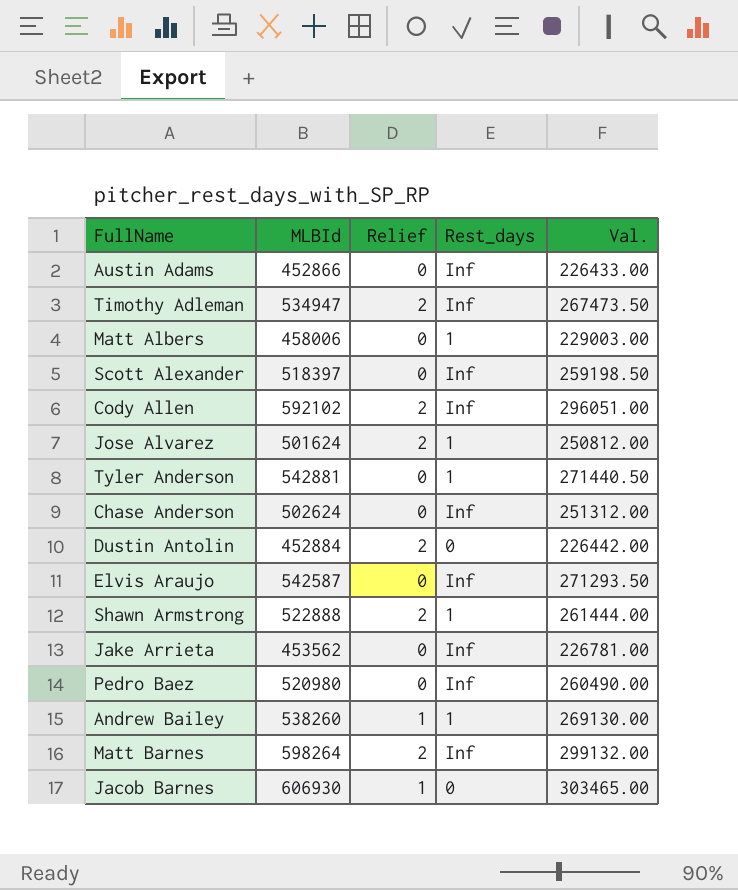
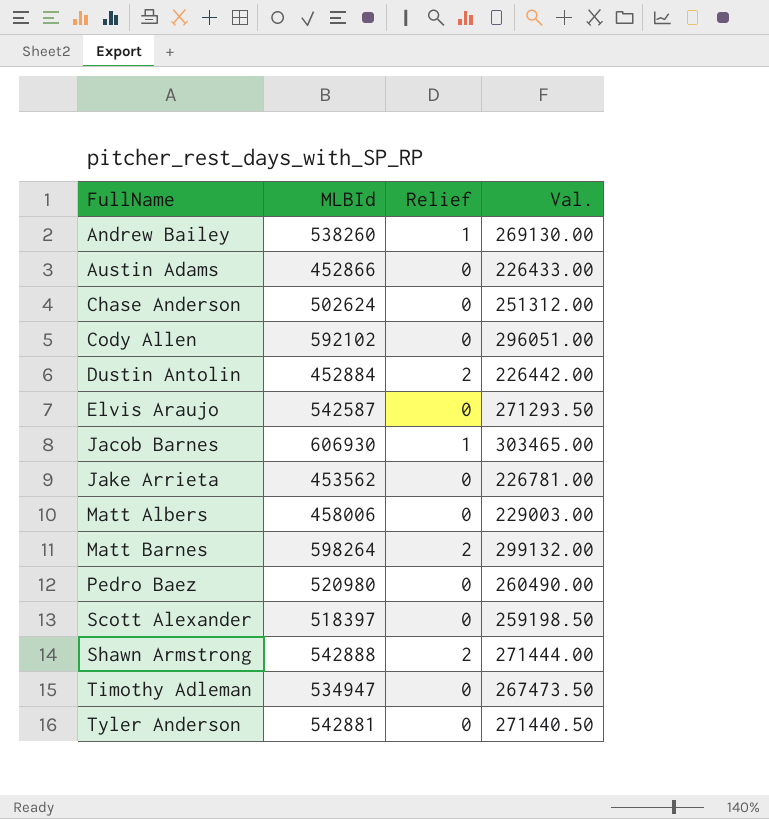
row order: none -> FullName ascending
column Rest_days | position: 4 -> none
row Jose Alvarez: 501624 | 2 | 1 | 250812.00 -> none
Cody Allen | Relief: 2 -> 0
Shawn Armstrong | MLBId: 522888 -> 542888
Shawn Armstrong | Val.: 261444.00 -> 271444.00
Timothy Adleman | Relief: 2 -> 0

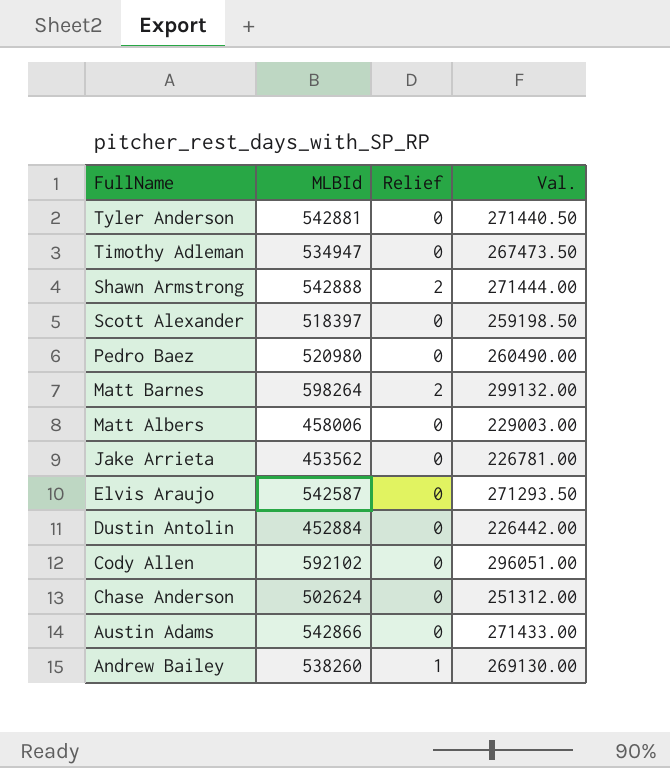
row order: FullName ascending -> FullName descending
row Jacob Barnes: 606930 | 1 | 303465.00 -> none
Dustin Antolin | Relief: 2 -> 0
Austin Adams | MLBId: 452866 -> 542866
Austin Adams | Val.: 226433.00 -> 271433.00

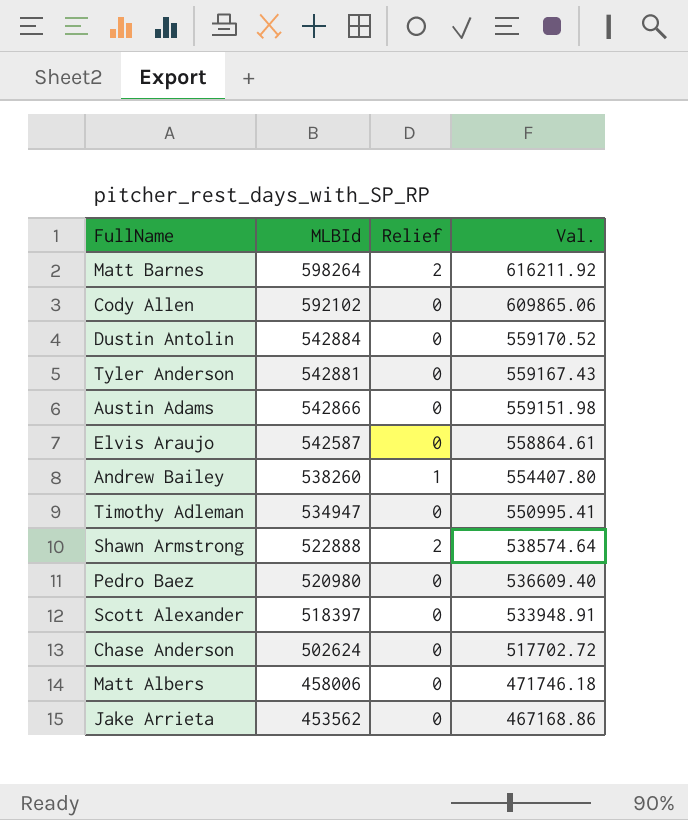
row order: FullName descending -> MLBId descending
column Val. | formula: [MLBId] * 0.5 -> [MLBId] * 1.03
Dustin Antolin | MLBId: 452884 -> 542884
Shawn Armstrong | MLBId: 542888 -> 522888

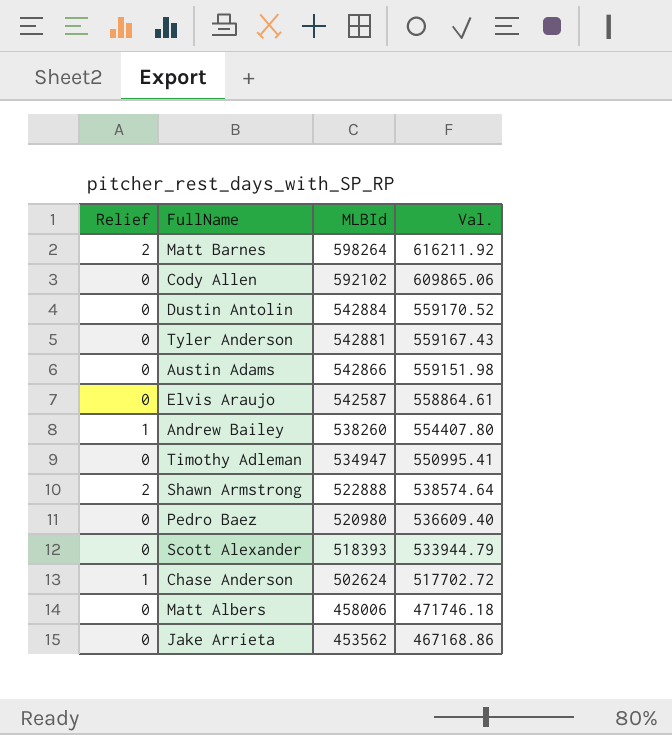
column Relief | position: 3 -> 1
Scott Alexander | MLBId: 518397 -> 518393
Scott Alexander | Val.: 533948.91 -> 533944.79
Chase Anderson | Relief: 0 -> 1

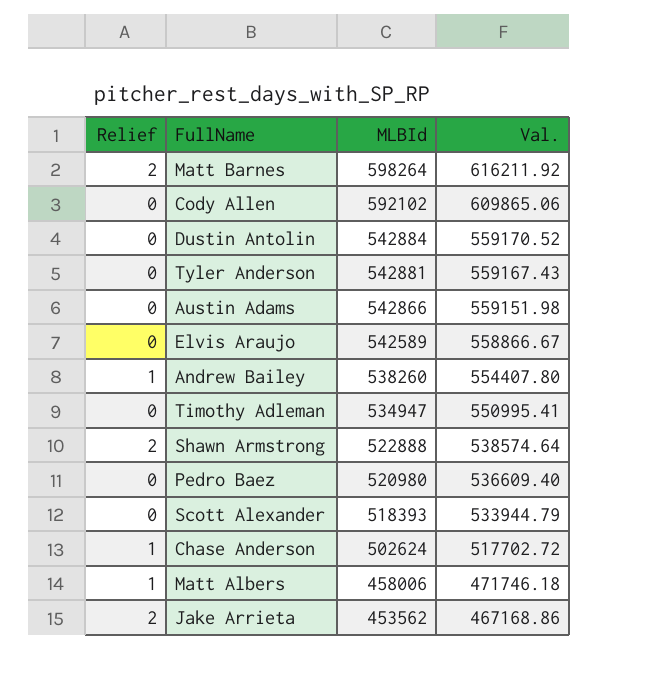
Elvis Araujo | MLBId: 542587 -> 542589
Elvis Araujo | Val.: 558864.61 -> 558866.67
Matt Albers | Relief: 0 -> 1
Jake Arrieta | Relief: 0 -> 2

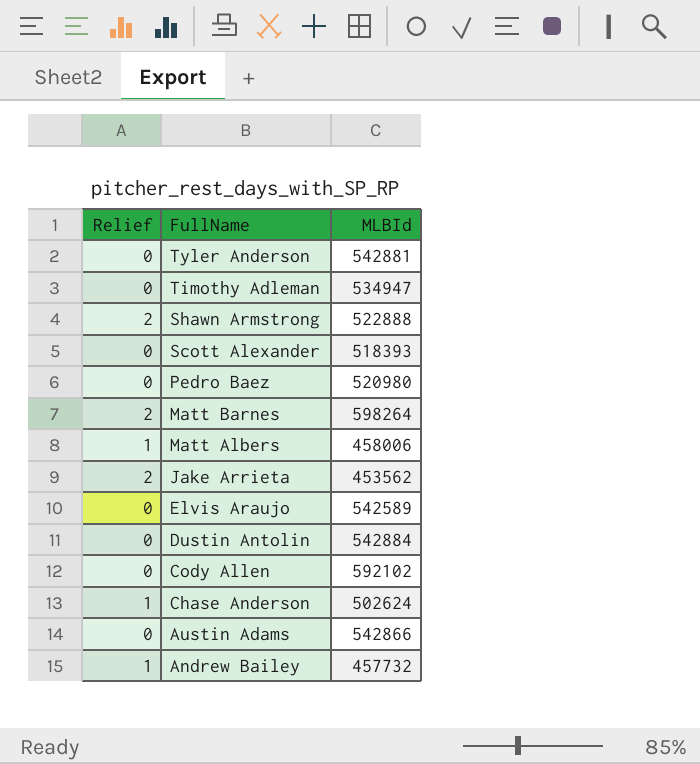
row order: MLBId descending -> FullName descending
column Val. | formula: [MLBId] * 1.03 -> none
Andrew Bailey | MLBId: 538260 -> 457732

